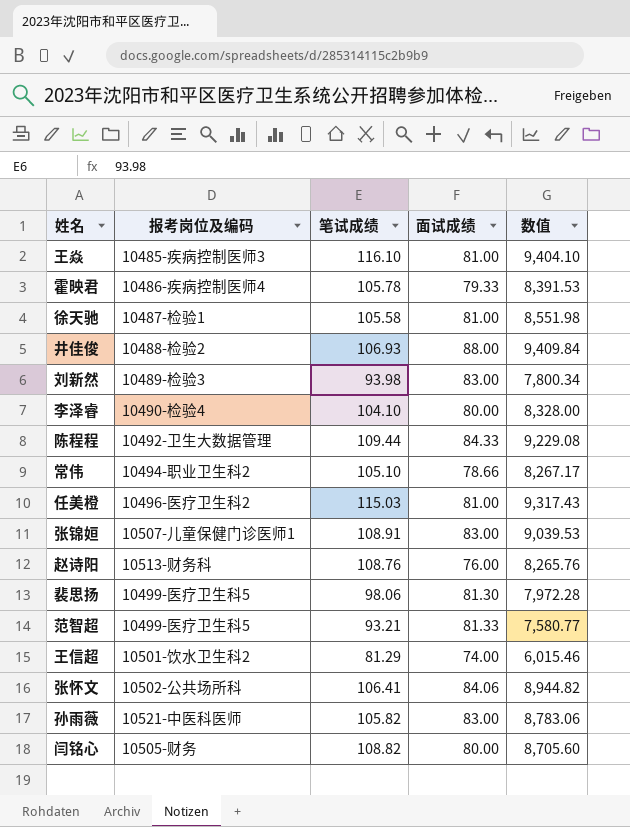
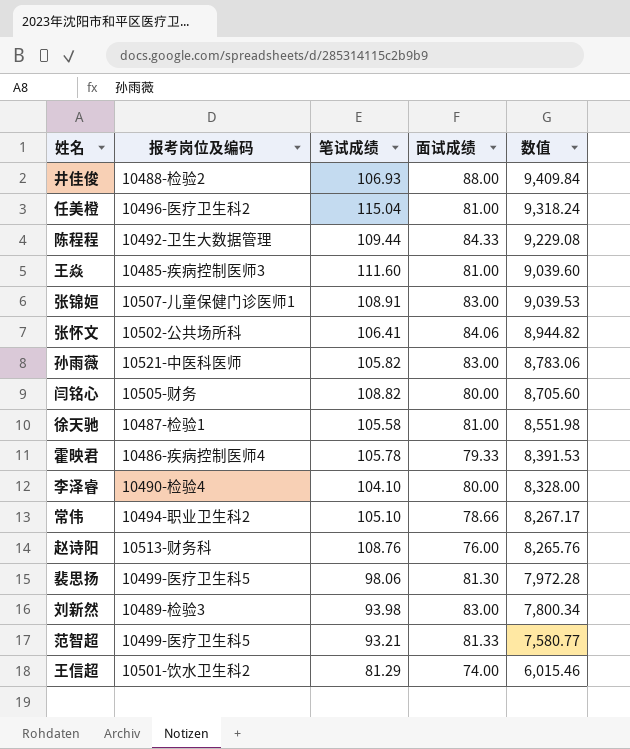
row order: none -> 数值 descending
任美橙 | 笔试成绩: 115.03 -> 115.04
任美橙 | 数值: 9,317.43 -> 9,318.24
王焱 | 笔试成绩: 116.10 -> 111.60
王焱 | 数值: 9,404.10 -> 9,039.60

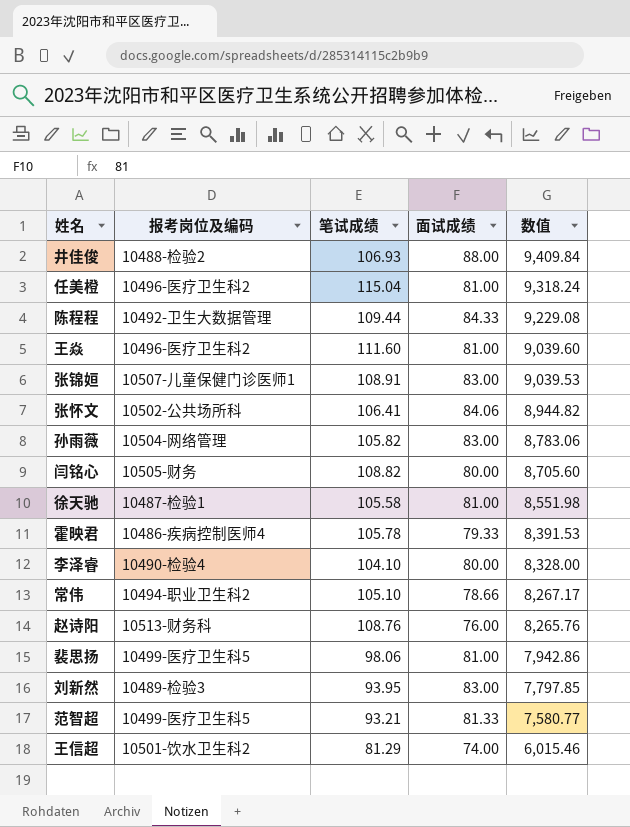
王焱 | 报考岗位及编码: 10485-疾病控制医师3 -> 10496-医疗卫生科2
孙雨薇 | 报考岗位及编码: 10521-中医科医师 -> 10504-网络管理
裴思扬 | 面试成绩: 81.30 -> 81.00
裴思扬 | 数值: 7,972.28 -> 7,942.86
刘新然 | 笔试成绩: 93.98 -> 93.95
刘新然 | 数值: 7,800.34 -> 7,797.85

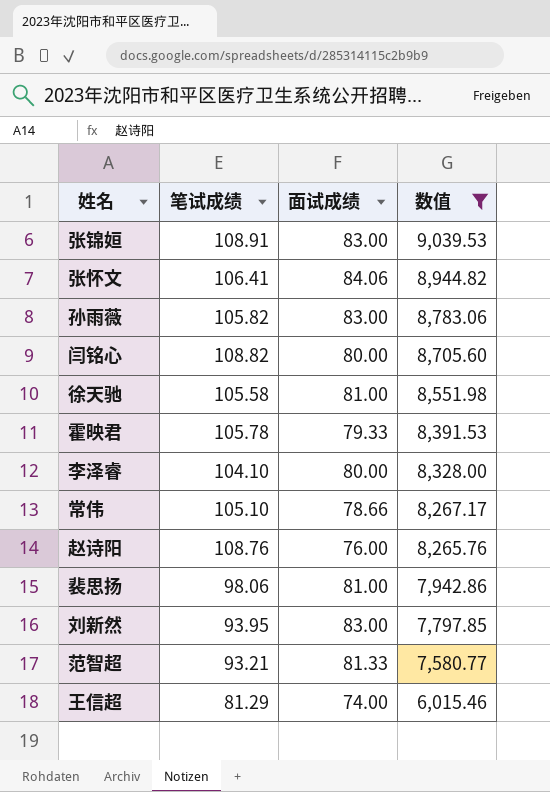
filter: none -> 数值 <= 9,039.53
column 报考岗位及编码 | position: 2 -> none

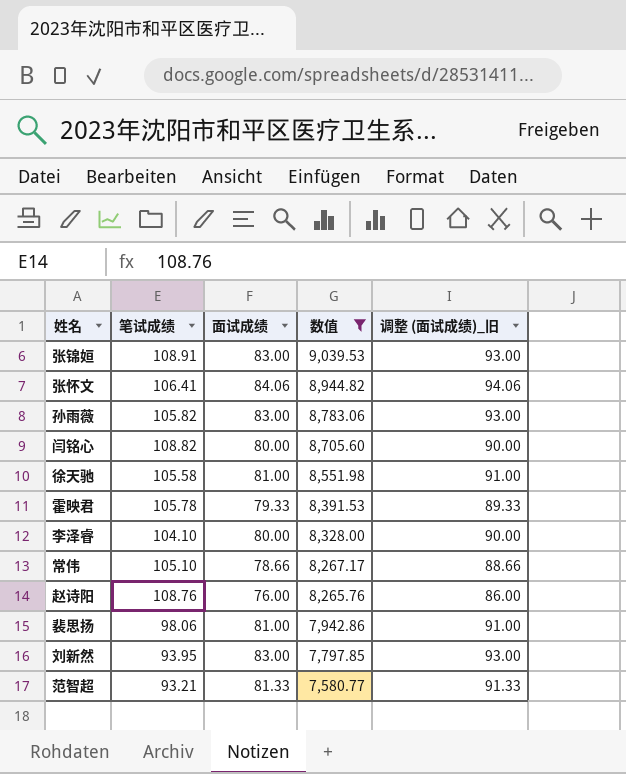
column 调整 (面试成绩)_旧 | formula: none -> [面试成绩] + 10
row 王信超: 81.29 | 74.00 | 6,015.46 -> none

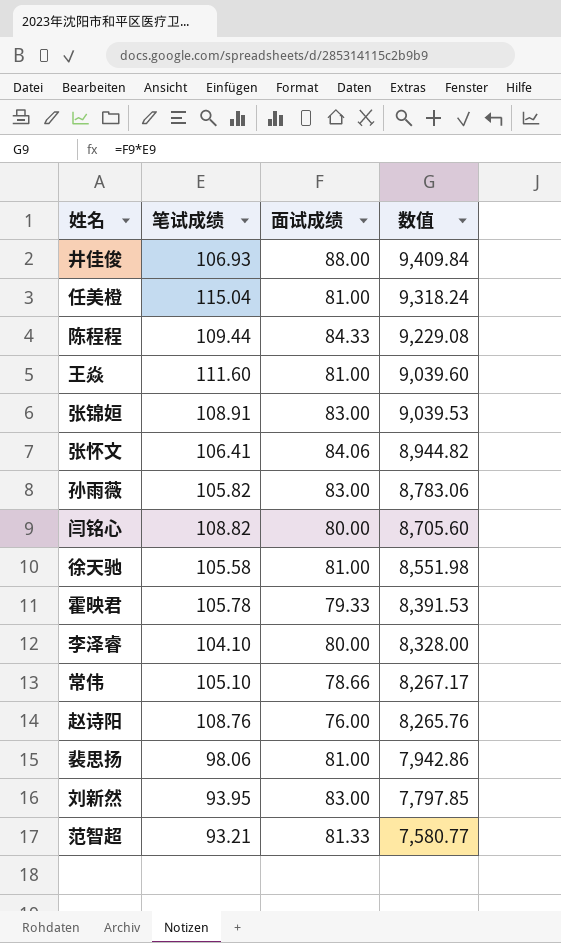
filter: 数值 <= 9,039.53 -> none
column 调整 (面试成绩)_旧 | formula: [面试成绩] + 10 -> none

